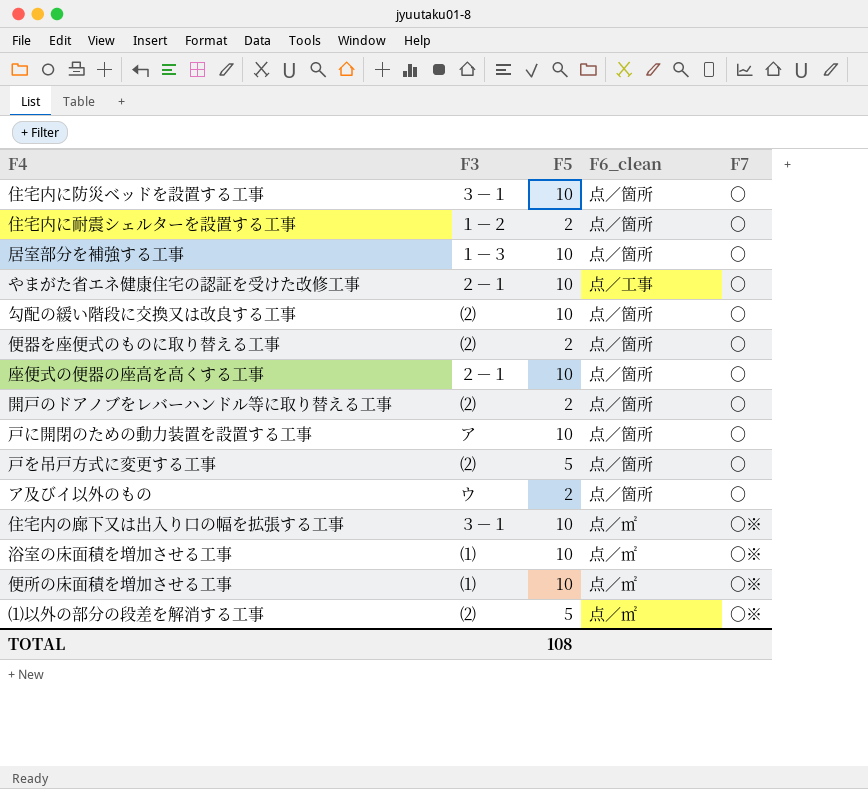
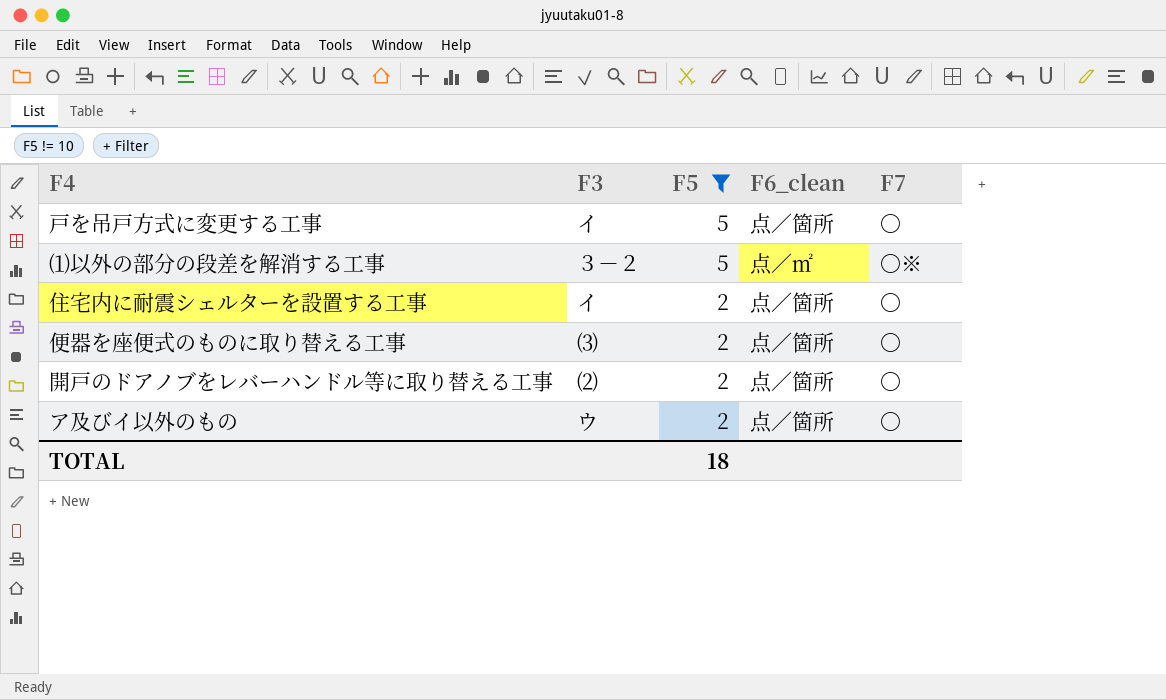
filter: none -> F5 != 10
row order: F7 ascending -> F5 descending
戸を吊戸方式に変更する工事 | F3: ⑵ -> イ
⑴以外の部分の段差を解消する工事 | F3: ⑵ -> ３－２
住宅内に耐震シェルターを設置する工事 | F3: １－２ -> イ
便器を座便式のものに取り替える工事 | F3: ⑵ -> ⑶
TOTAL | F5: 108 -> 18

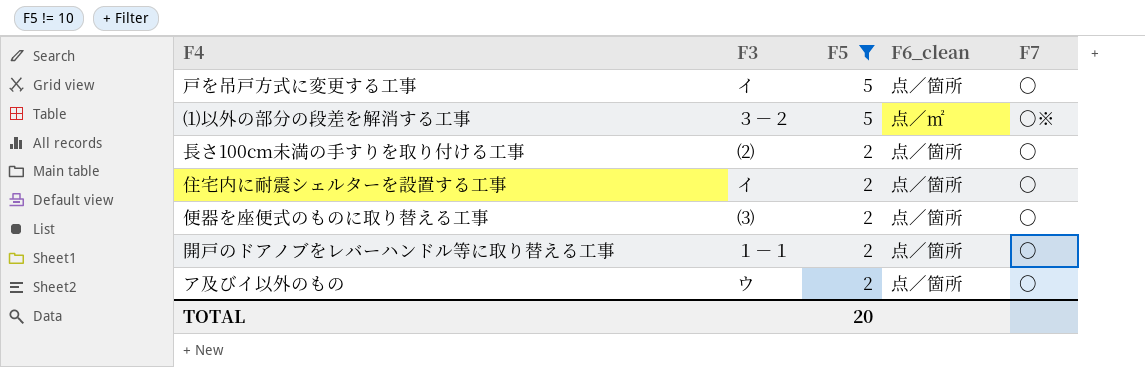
row 長さ100cm未満の手すりを取り付ける工事: none -> ⑵ | 2 | 点／箇所 | 〇
開戸のドアノブをレバーハンドル等に取り替える工事 | F3: ⑵ -> １－１
TOTAL | F5: 18 -> 20

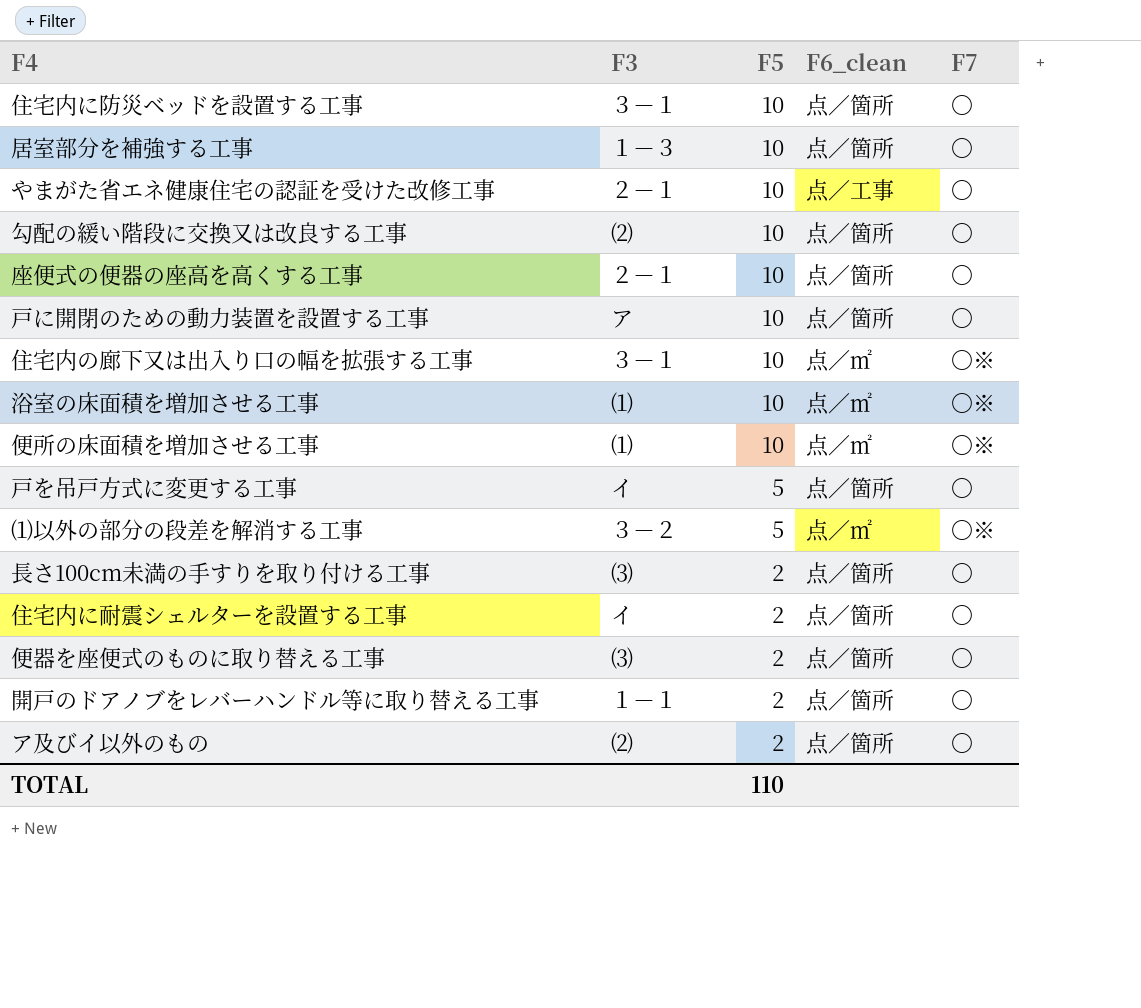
filter: F5 != 10 -> none
長さ100cm未満の手すりを取り付ける工事 | F3: ⑵ -> ⑶
ア及びイ以外のもの | F3: ウ -> ⑵
TOTAL | F5: 20 -> 110

